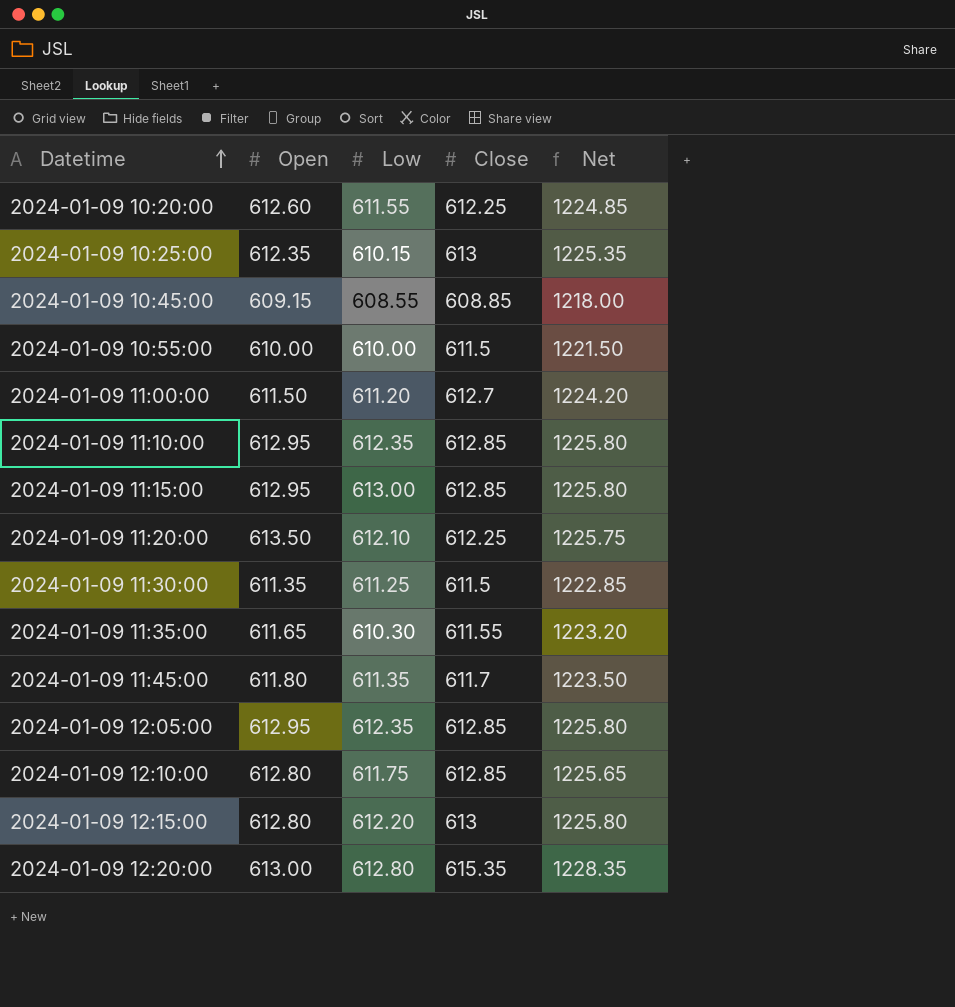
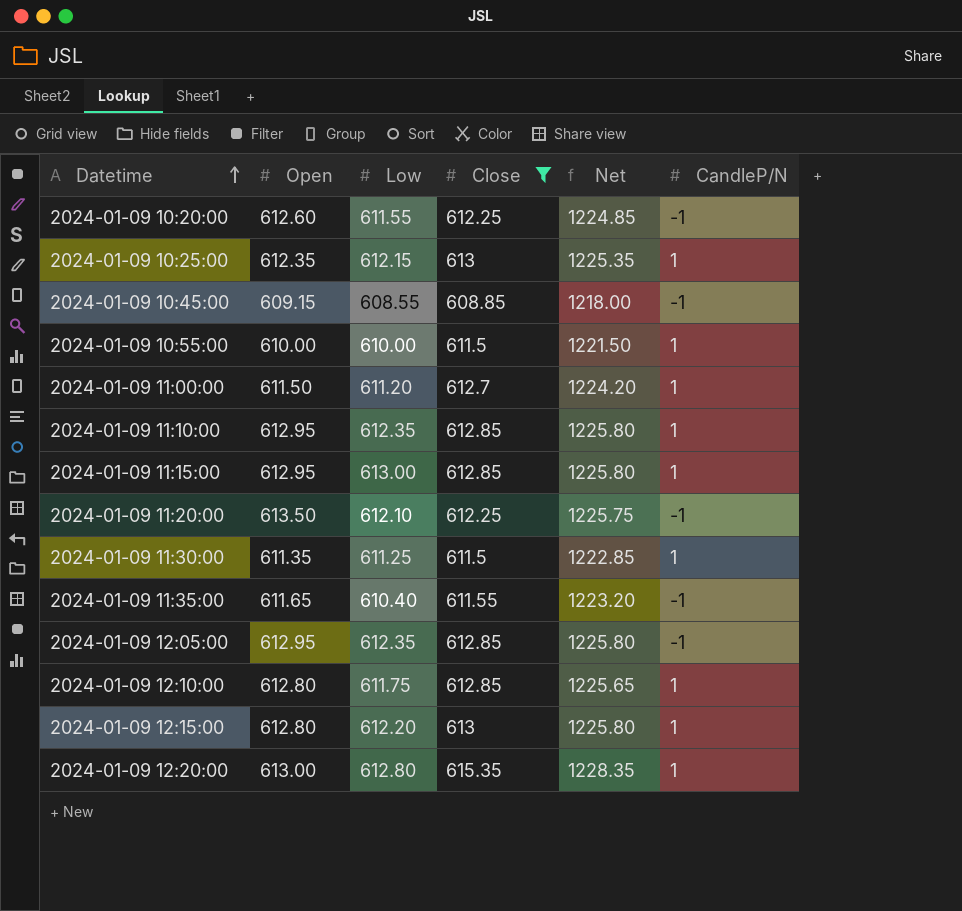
filter: none -> Close != 611.7
column CandleP/N | position: none -> 6
2024-01-09 10:25:00 | Low: 610.15 -> 612.15
2024-01-09 11:35:00 | Low: 610.30 -> 610.40

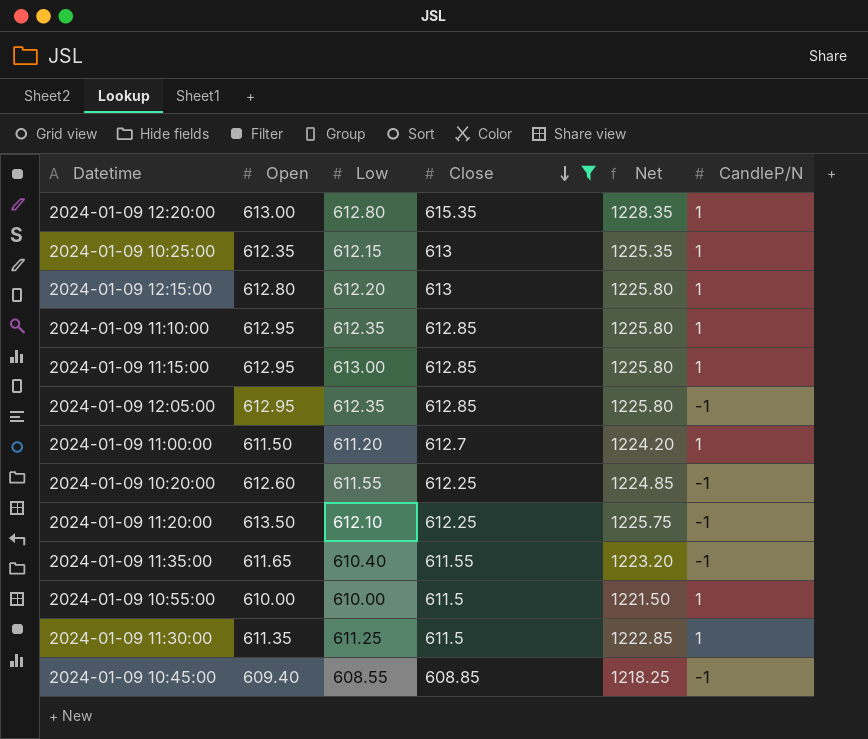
row order: Datetime ascending -> Close descending
row 2024-01-09 12:10:00: 612.80 | 611.75 | 612.85 | 1225.65 | 1 -> none
2024-01-09 10:45:00 | Open: 609.15 -> 609.40
2024-01-09 10:45:00 | Net: 1218.00 -> 1218.25

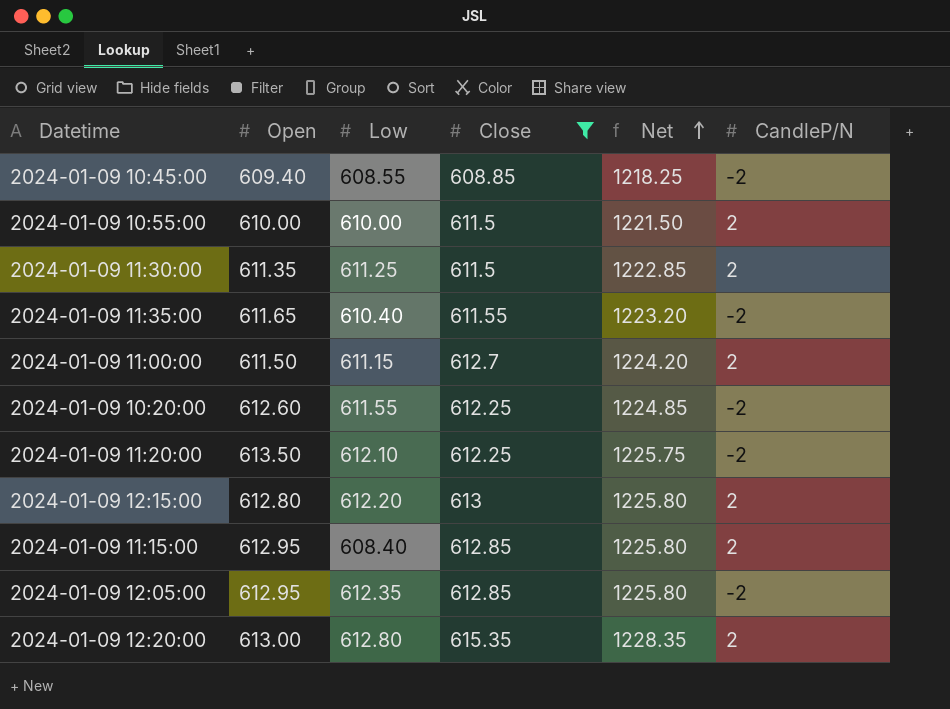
row order: Close descending -> Net ascending
row 2024-01-09 10:25:00: 612.35 | 612.15 | 613 | 1225.35 | 1 -> none
row 2024-01-09 11:10:00: 612.95 | 612.35 | 612.85 | 1225.80 | 1 -> none
2024-01-09 10:45:00 | CandleP/N: -1 -> -2
2024-01-09 10:55:00 | CandleP/N: 1 -> 2
2024-01-09 11:30:00 | CandleP/N: 1 -> 2
2024-01-09 11:35:00 | CandleP/N: -1 -> -2
2024-01-09 11:00:00 | Low: 611.20 -> 611.15
2024-01-09 11:00:00 | CandleP/N: 1 -> 2
2024-01-09 10:20:00 | CandleP/N: -1 -> -2
2024-01-09 11:20:00 | CandleP/N: -1 -> -2
2024-01-09 12:15:00 | CandleP/N: 1 -> 2
2024-01-09 11:15:00 | Low: 613.00 -> 608.40
2024-01-09 11:15:00 | CandleP/N: 1 -> 2
2024-01-09 12:05:00 | CandleP/N: -1 -> -2
2024-01-09 12:20:00 | CandleP/N: 1 -> 2

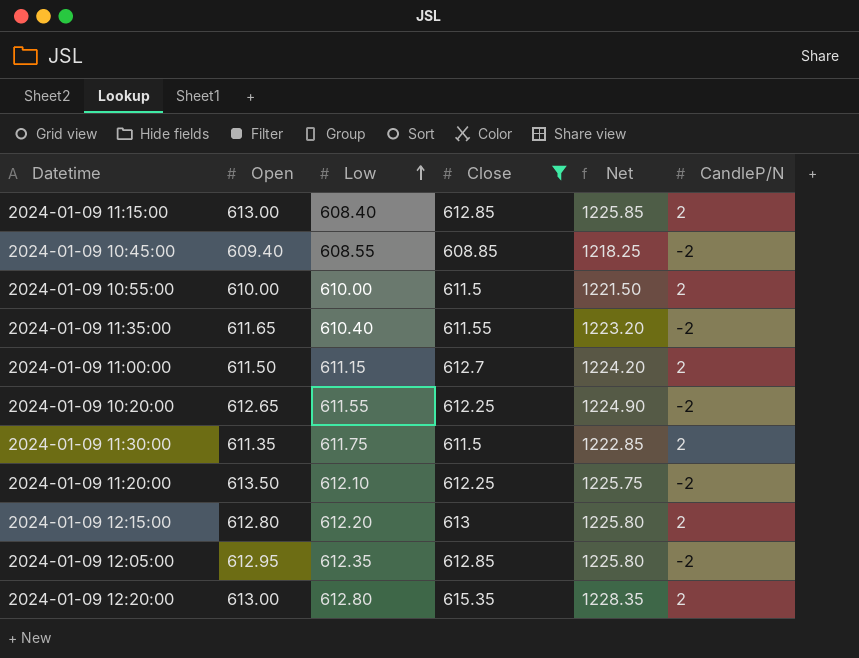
row order: Net ascending -> Low ascending
2024-01-09 11:15:00 | Open: 612.95 -> 613.00
2024-01-09 11:15:00 | Net: 1225.80 -> 1225.85
2024-01-09 10:20:00 | Open: 612.60 -> 612.65
2024-01-09 10:20:00 | Net: 1224.85 -> 1224.90
2024-01-09 11:30:00 | Low: 611.25 -> 611.75

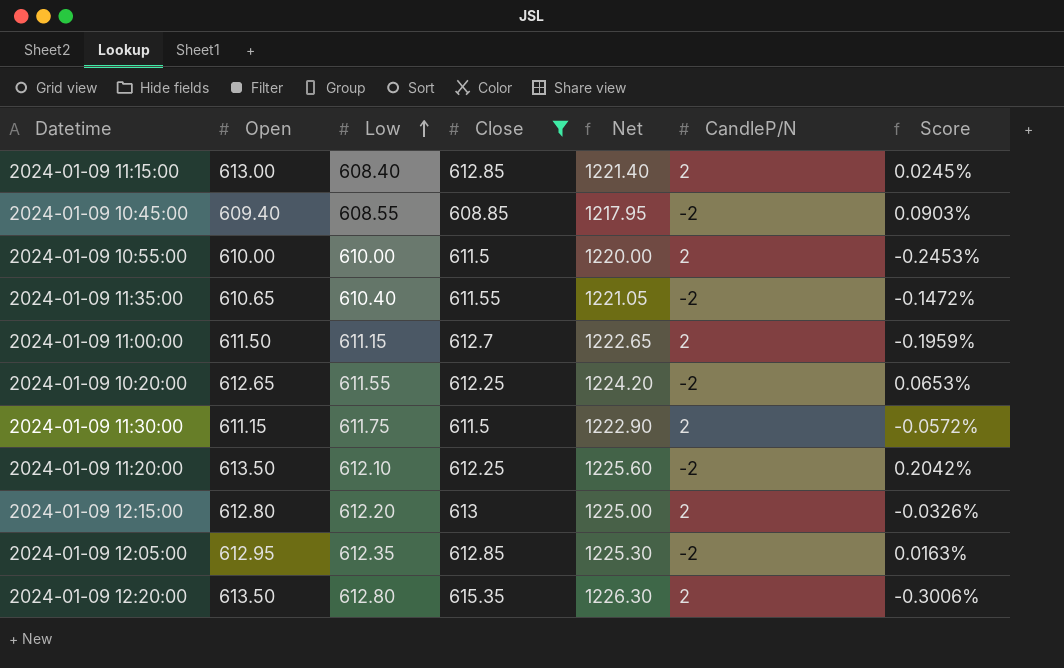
column Net | formula: [Open] + [Close] -> [Open] + [Low]
column Score | formula: none -> ([Open] - [Close]) / [Close]
2024-01-09 11:35:00 | Open: 611.65 -> 610.65
2024-01-09 11:30:00 | Open: 611.35 -> 611.15
2024-01-09 12:20:00 | Open: 613.00 -> 613.50

